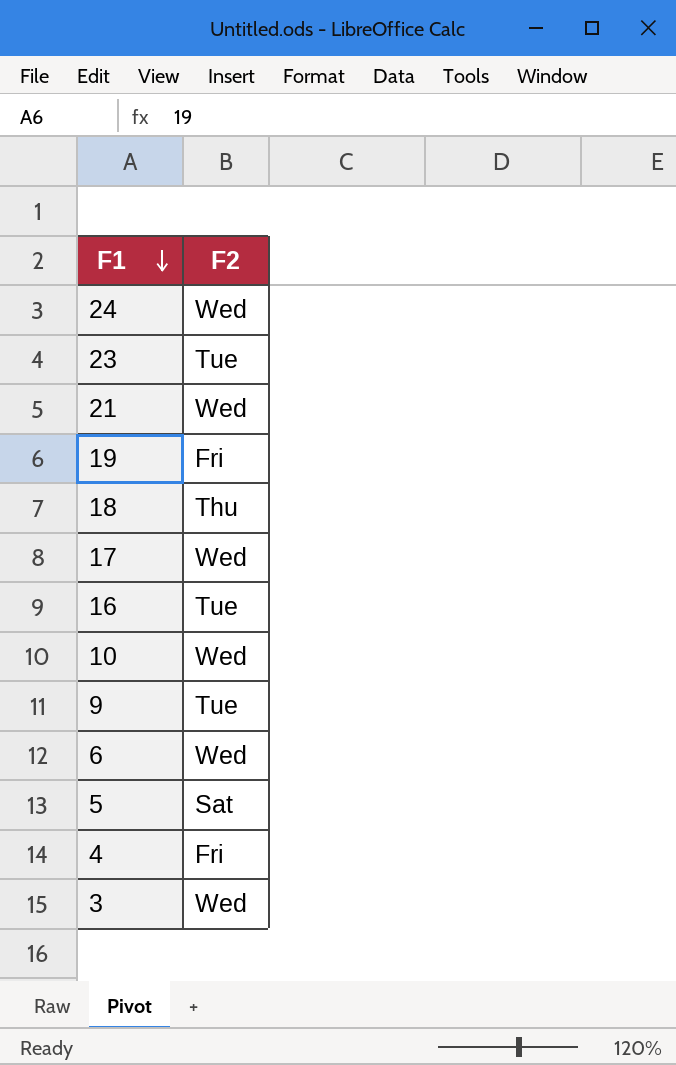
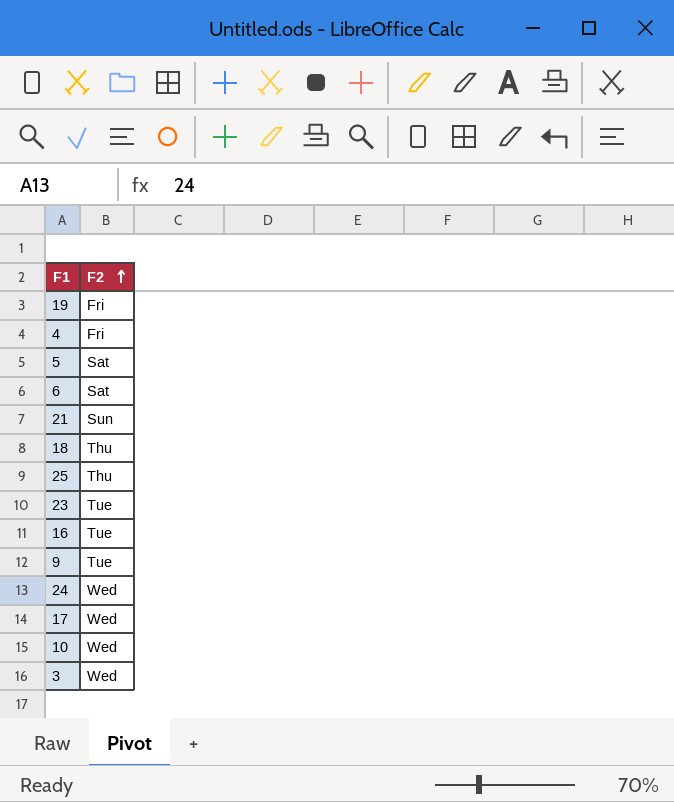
row order: F1 descending -> F2 ascending
6 | F2: Wed -> Sat
21 | F2: Wed -> Sun
row 25: none -> Thu

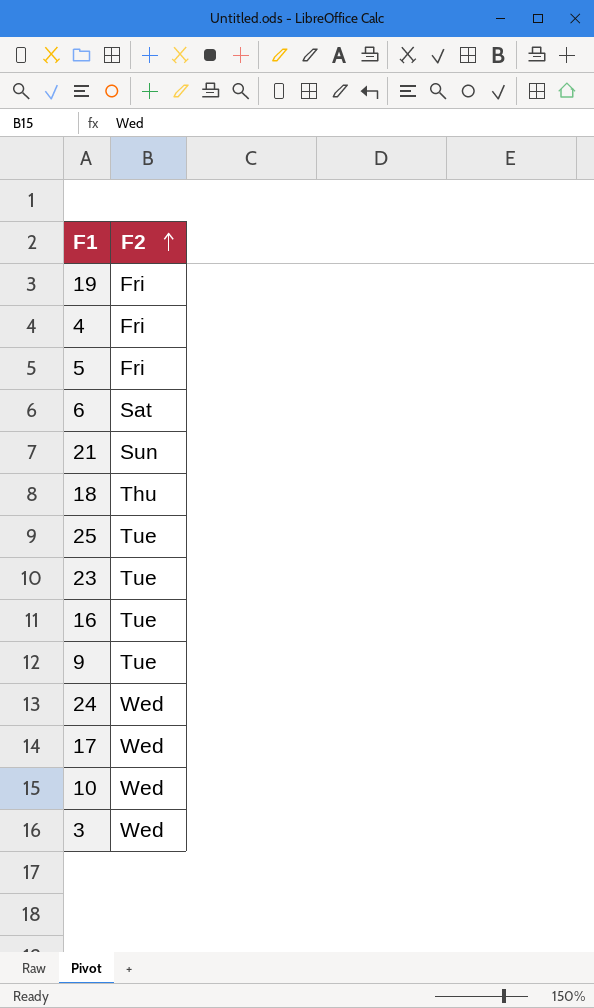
5 | F2: Sat -> Fri
25 | F2: Thu -> Tue

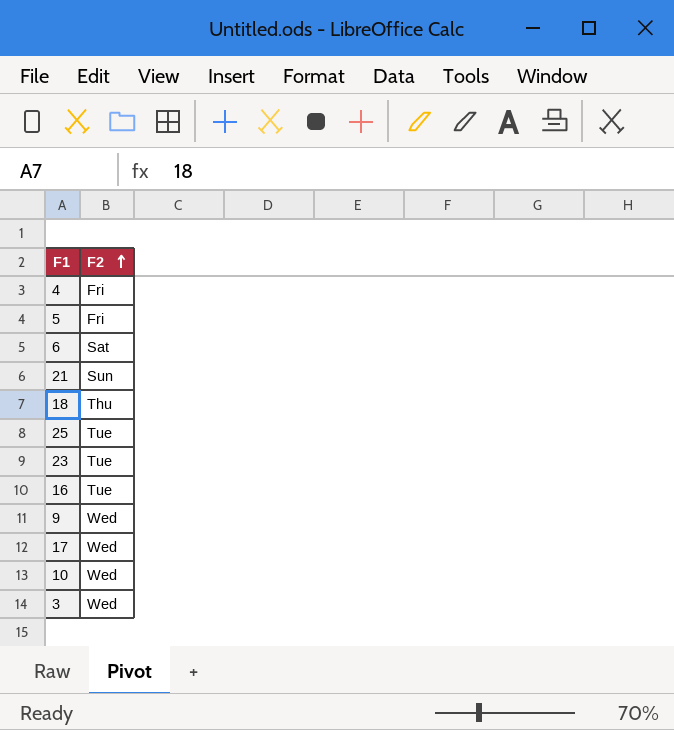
row 19: Fri -> none
row 24: Wed -> none
9 | F2: Tue -> Wed

